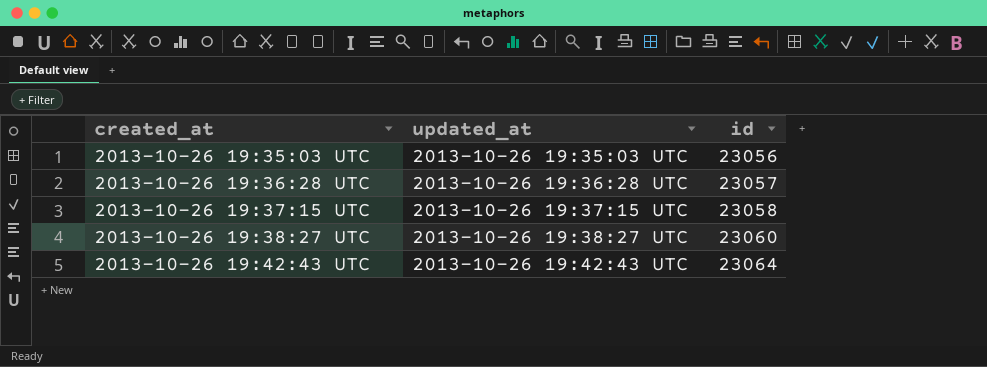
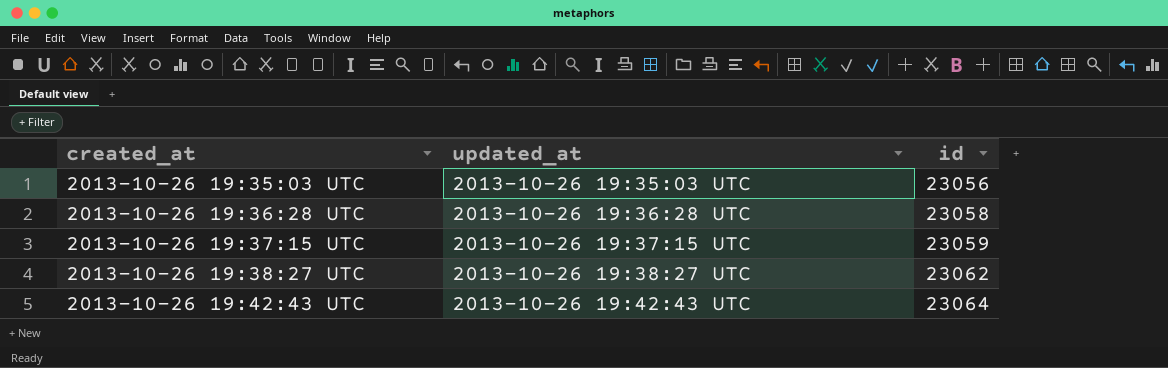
2013-10-26 19:36:28 UTC | id: 23057 -> 23058
2013-10-26 19:37:15 UTC | id: 23058 -> 23059
2013-10-26 19:38:27 UTC | id: 23060 -> 23062

